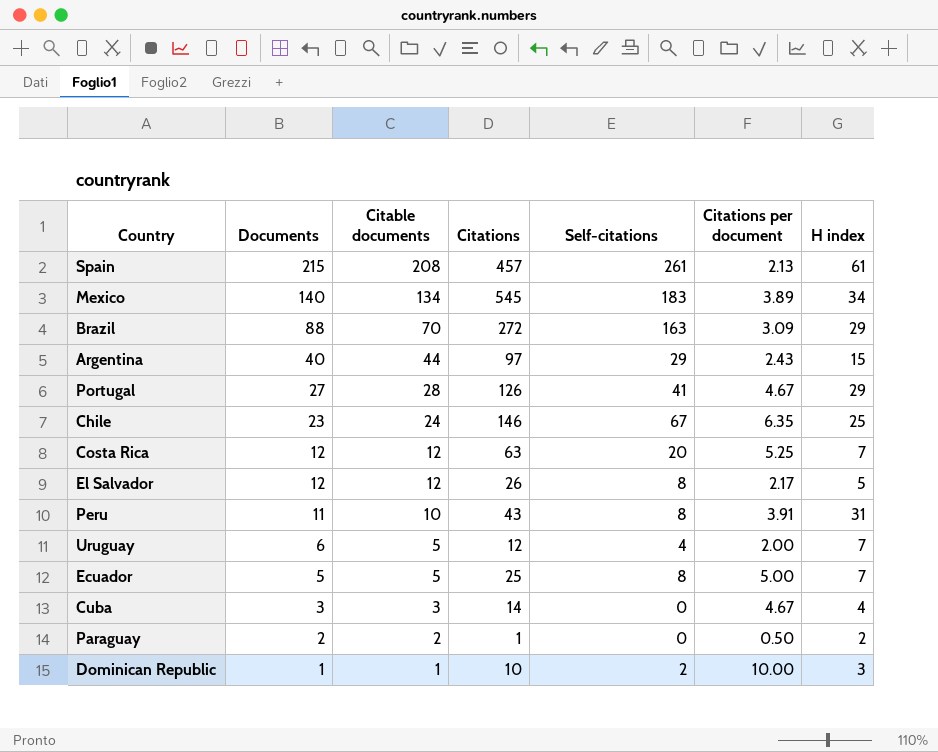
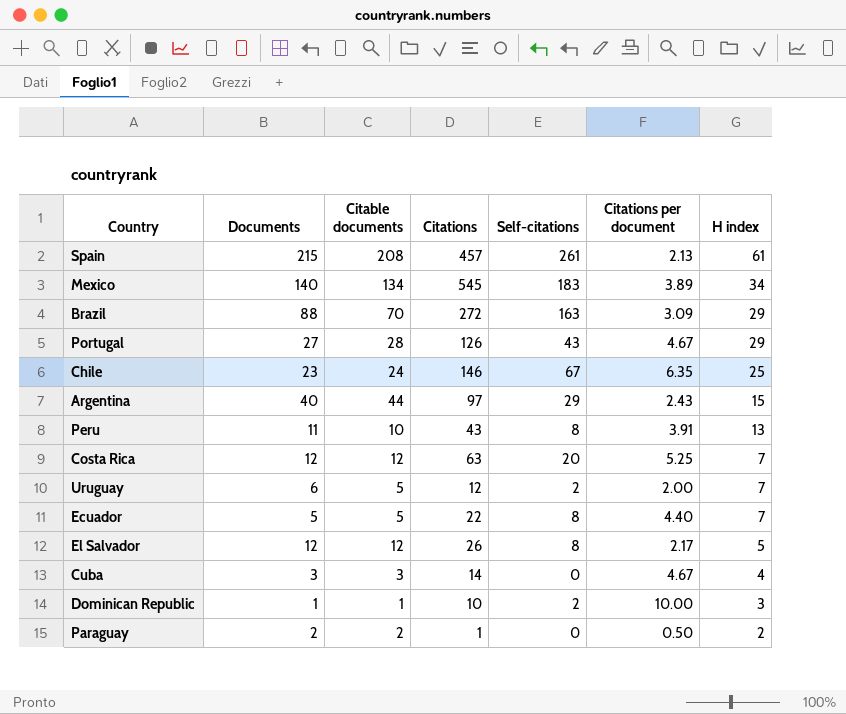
row order: Documents descending -> H index descending
Portugal | Self-citations: 41 -> 43
Peru | H index: 31 -> 13
Uruguay | Self-citations: 4 -> 2
Ecuador | Citations: 25 -> 22
Ecuador | Citations per document: 5.00 -> 4.40

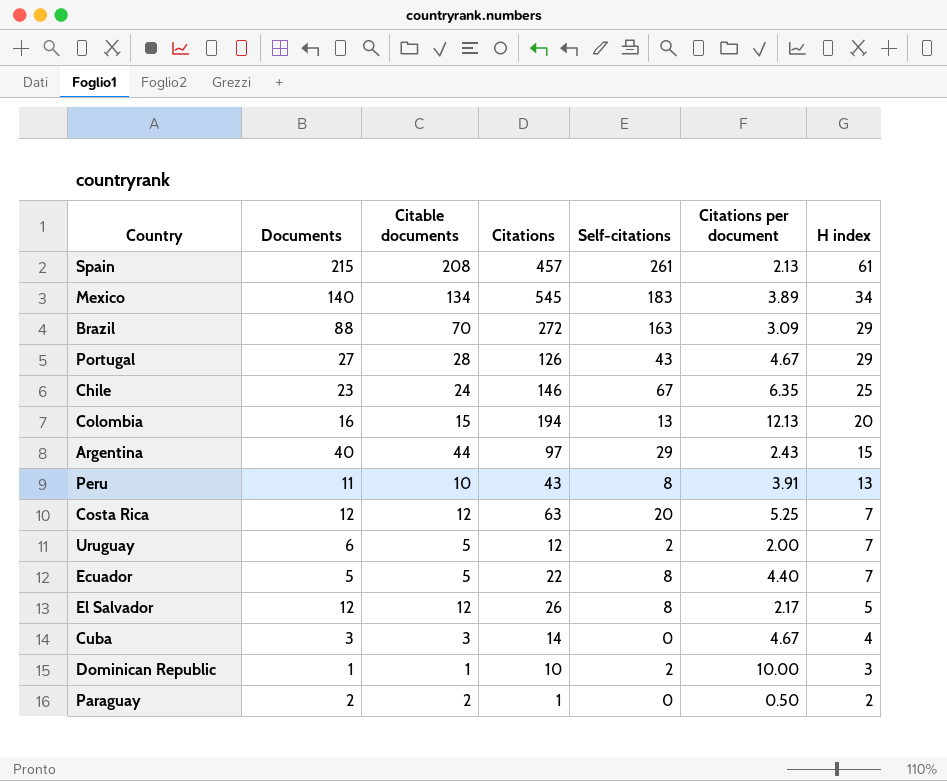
row Colombia: none -> 16 | 15 | 194 | 13 | 12.13 | 20

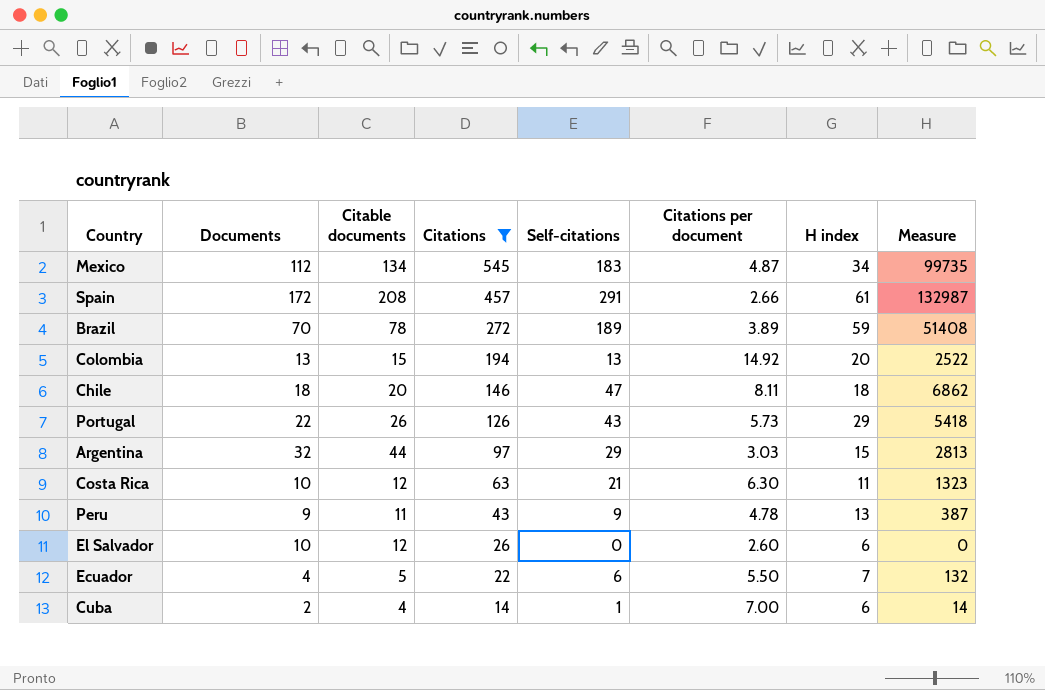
filter: none -> Citations >= 14
row order: H index descending -> Citations descending
column Measure | formula: none -> [Citations] * [Self-citations]
Mexico | Documents: 140 -> 112
Mexico | Citations per document: 3.89 -> 4.87
Spain | Documents: 215 -> 172
Spain | Self-citations: 261 -> 291
Spain | Citations per document: 2.13 -> 2.66
Brazil | Documents: 88 -> 70
Brazil | Citable documents: 70 -> 78
Brazil | Self-citations: 163 -> 189
Brazil | Citations per document: 3.09 -> 3.89
Brazil | H index: 29 -> 59
Colombia | Documents: 16 -> 13
Colombia | Citations per document: 12.13 -> 14.92
Chile | Documents: 23 -> 18
Chile | Citable documents: 24 -> 20
Chile | Self-citations: 67 -> 47
Chile | Citations per document: 6.35 -> 8.11
Chile | H index: 25 -> 18
Portugal | Documents: 27 -> 22
Portugal | Citable documents: 28 -> 26
Portugal | Citations per document: 4.67 -> 5.73
Argentina | Documents: 40 -> 32
Argentina | Citations per document: 2.43 -> 3.03
Costa Rica | Documents: 12 -> 10
Costa Rica | Self-citations: 20 -> 21
Costa Rica | Citations per document: 5.25 -> 6.30
Costa Rica | H index: 7 -> 11
Peru | Documents: 11 -> 9
Peru | Citable documents: 10 -> 11
Peru | Self-citations: 8 -> 9
Peru | Citations per document: 3.91 -> 4.78
El Salvador | Documents: 12 -> 10
El Salvador | Self-citations: 8 -> 0
El Salvador | Citations per document: 2.17 -> 2.60
El Salvador | H index: 5 -> 6
Ecuador | Documents: 5 -> 4
Ecuador | Self-citations: 8 -> 6
Ecuador | Citations per document: 4.40 -> 5.50
Cuba | Documents: 3 -> 2
Cuba | Citable documents: 3 -> 4
Cuba | Self-citations: 0 -> 1
Cuba | Citations per document: 4.67 -> 7.00
Cuba | H index: 4 -> 6

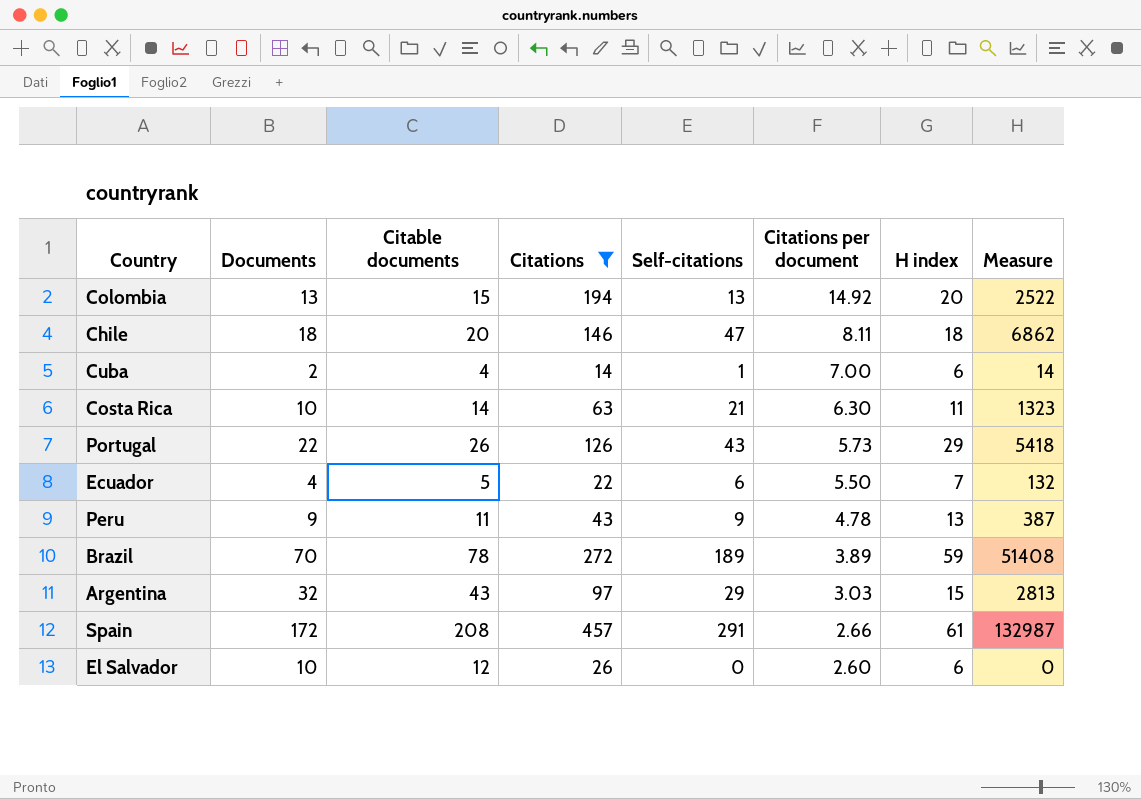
row order: Citations descending -> Citations per document descending
row Mexico: 112 | 134 | 545 | 183 | 4.87 | 34 | 99735 -> none
Costa Rica | Citable documents: 12 -> 14
Argentina | Citable documents: 44 -> 43

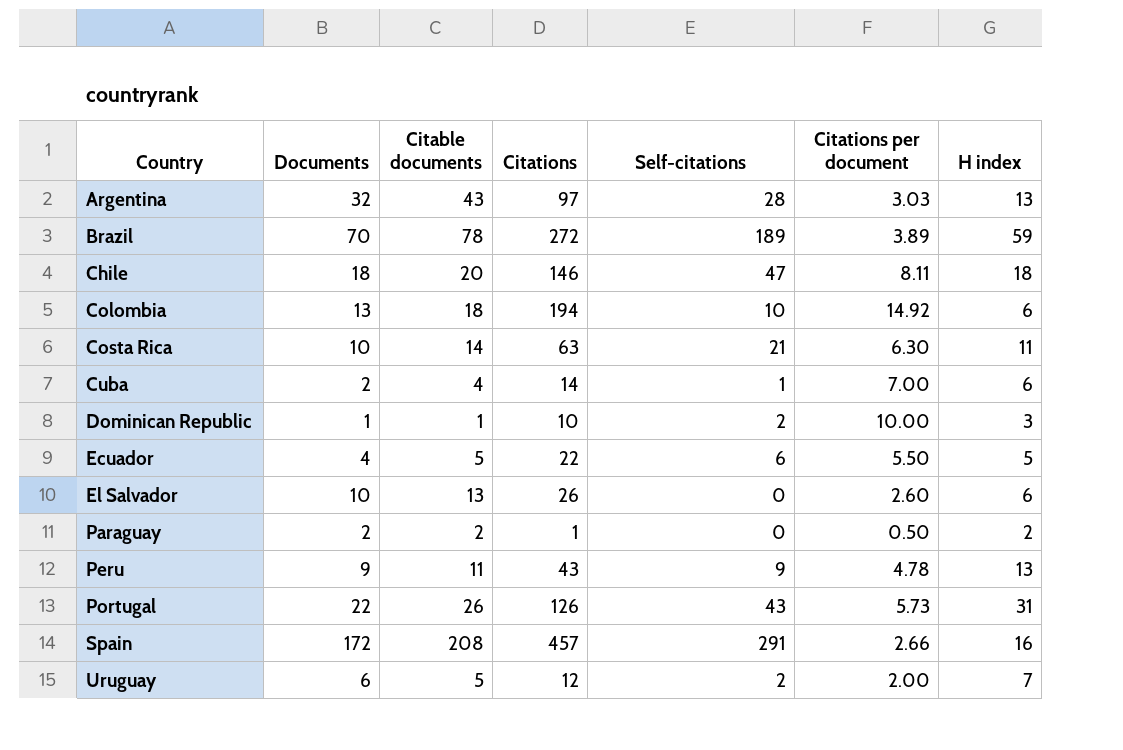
filter: Citations >= 14 -> none
row order: Citations per document descending -> Country ascending
column Measure | formula: [Citations] * [Self-citations] -> none
Argentina | Self-citations: 29 -> 28
Argentina | H index: 15 -> 13
Colombia | Citable documents: 15 -> 18
Colombia | Self-citations: 13 -> 10
Colombia | H index: 20 -> 6
Ecuador | H index: 7 -> 5
El Salvador | Citable documents: 12 -> 13
Portugal | H index: 29 -> 31
Spain | H index: 61 -> 16

